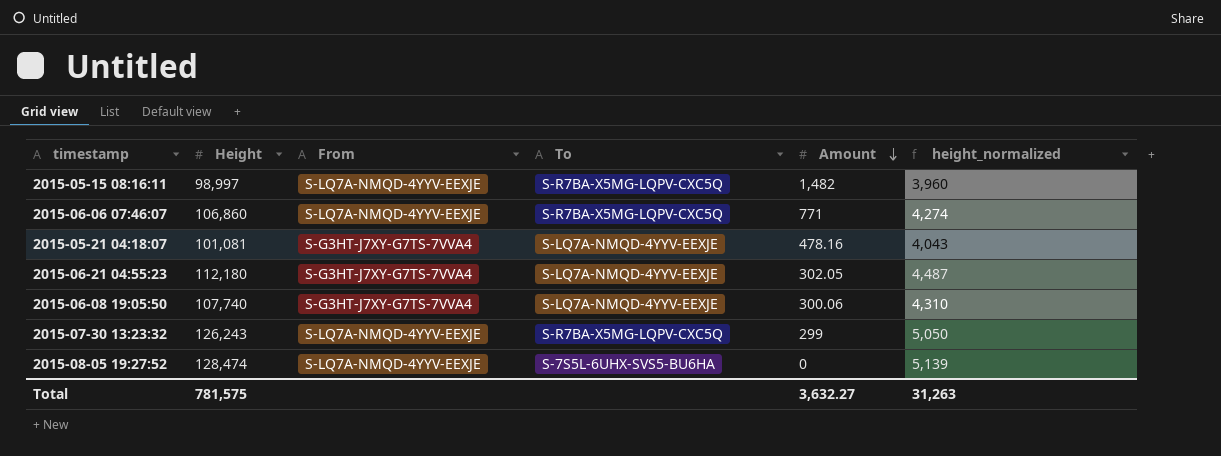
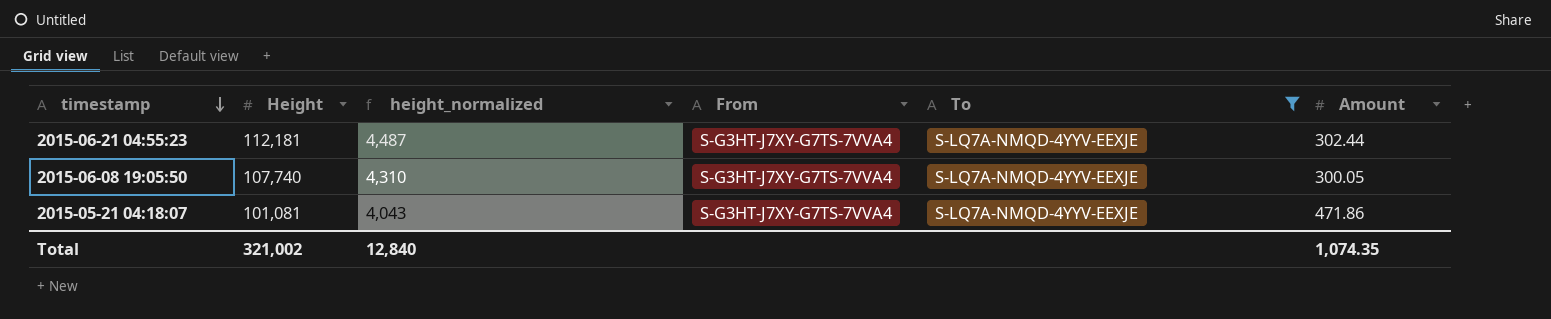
filter: none -> To = S-LQ7A-NMQD-4YYV-EEXJE
row order: Amount descending -> timestamp descending
column height_normalized | position: 6 -> 3
2015-06-21 04:55:23 | Height: 112,180 -> 112,181
2015-06-21 04:55:23 | Amount: 302.05 -> 302.44
2015-06-08 19:05:50 | Amount: 300.06 -> 300.05
2015-05-21 04:18:07 | Amount: 478.16 -> 471.86
Total | Height: 781,575 -> 321,002
Total | height_normalized: 31,263 -> 12,840
Total | Amount: 3,632.27 -> 1,074.35

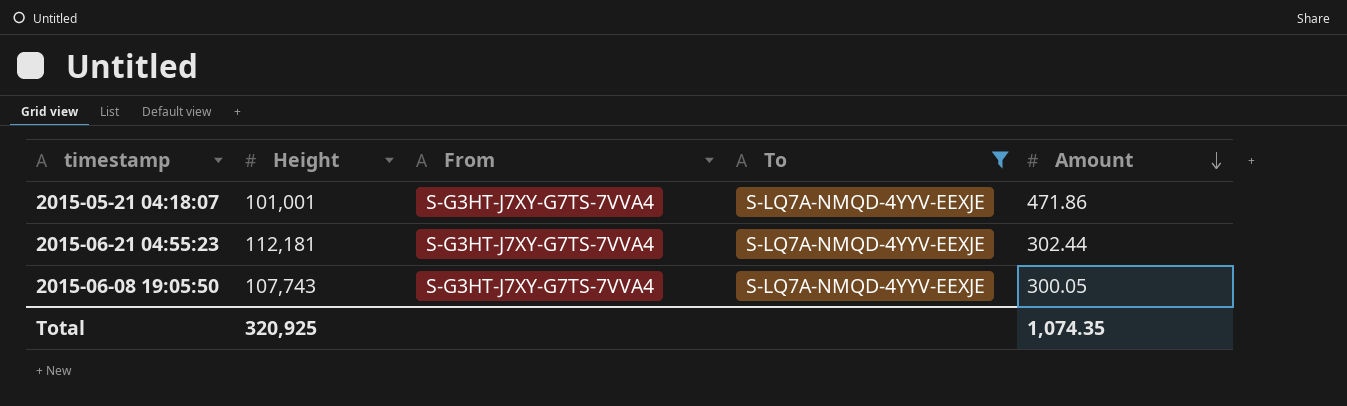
row order: timestamp descending -> Amount descending
column height_normalized | formula: [Height] * 0.04 -> none
2015-05-21 04:18:07 | Height: 101,081 -> 101,001
2015-06-08 19:05:50 | Height: 107,740 -> 107,743
Total | Height: 321,002 -> 320,925

